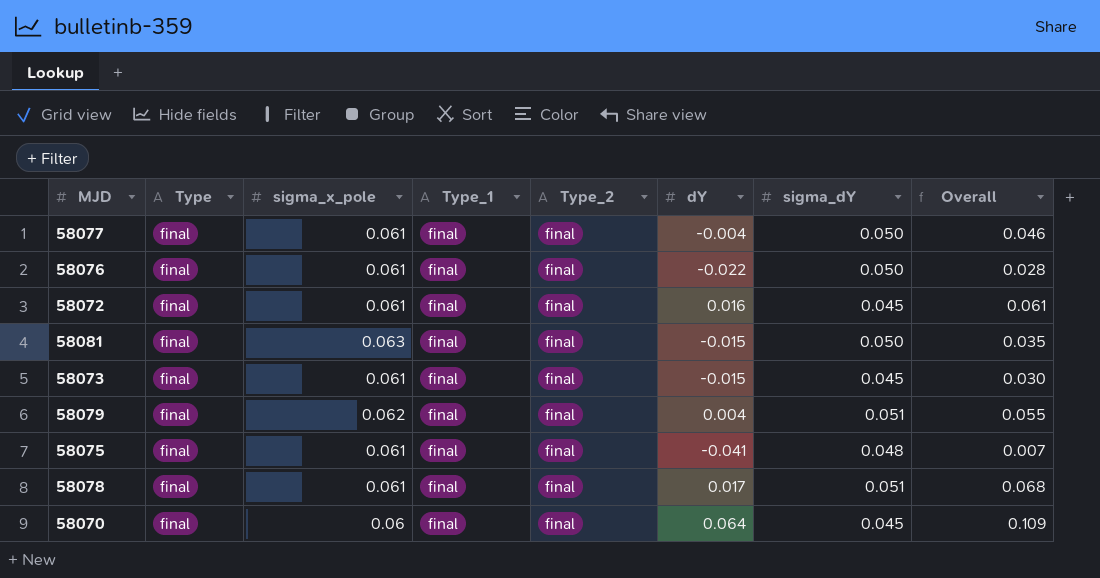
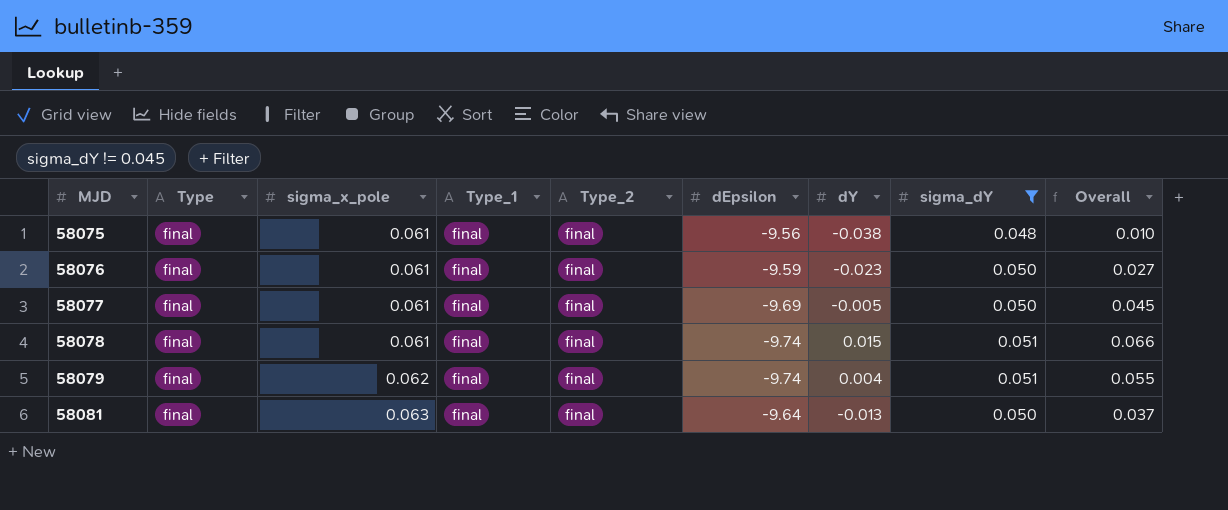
filter: none -> sigma_dY != 0.045
row order: none -> MJD ascending
column dEpsilon | position: none -> 6
58075 | dY: -0.041 -> -0.038
58075 | Overall: 0.007 -> 0.010
58076 | dY: -0.022 -> -0.023
58076 | Overall: 0.028 -> 0.027
58077 | dY: -0.004 -> -0.005
58077 | Overall: 0.046 -> 0.045
58078 | dY: 0.017 -> 0.015
58078 | Overall: 0.068 -> 0.066
58081 | dY: -0.015 -> -0.013
58081 | Overall: 0.035 -> 0.037

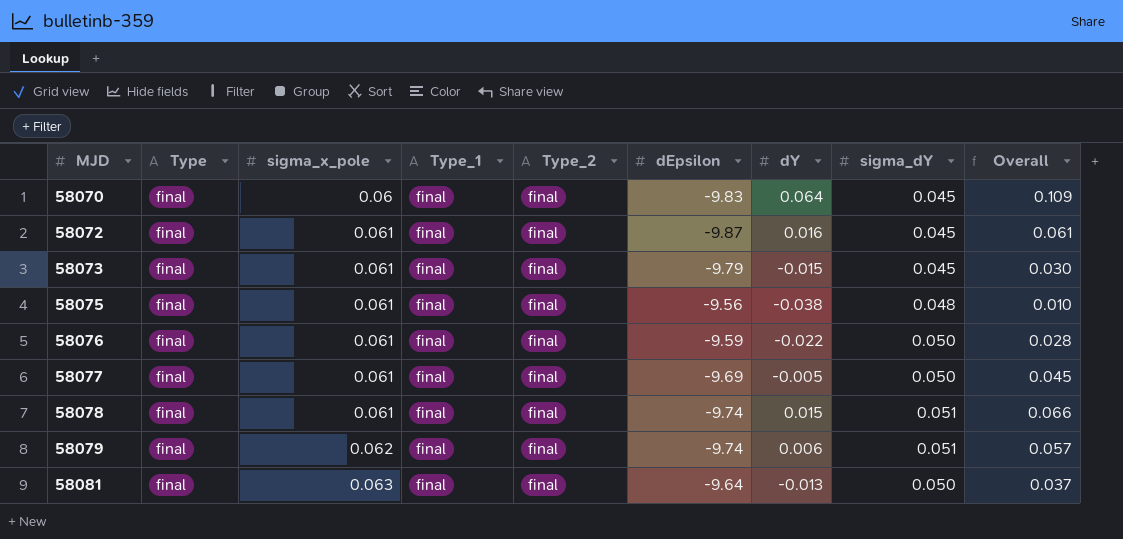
filter: sigma_dY != 0.045 -> none
58076 | dY: -0.023 -> -0.022
58076 | Overall: 0.027 -> 0.028
58079 | dY: 0.004 -> 0.006
58079 | Overall: 0.055 -> 0.057

